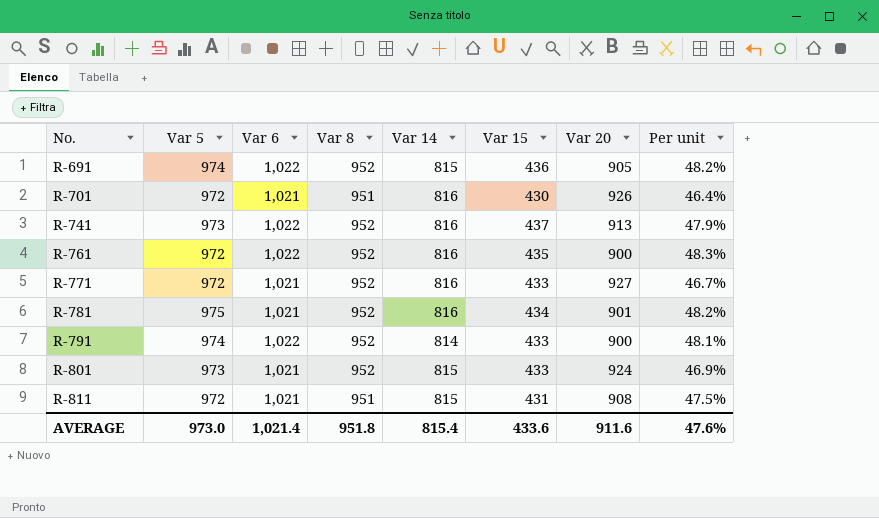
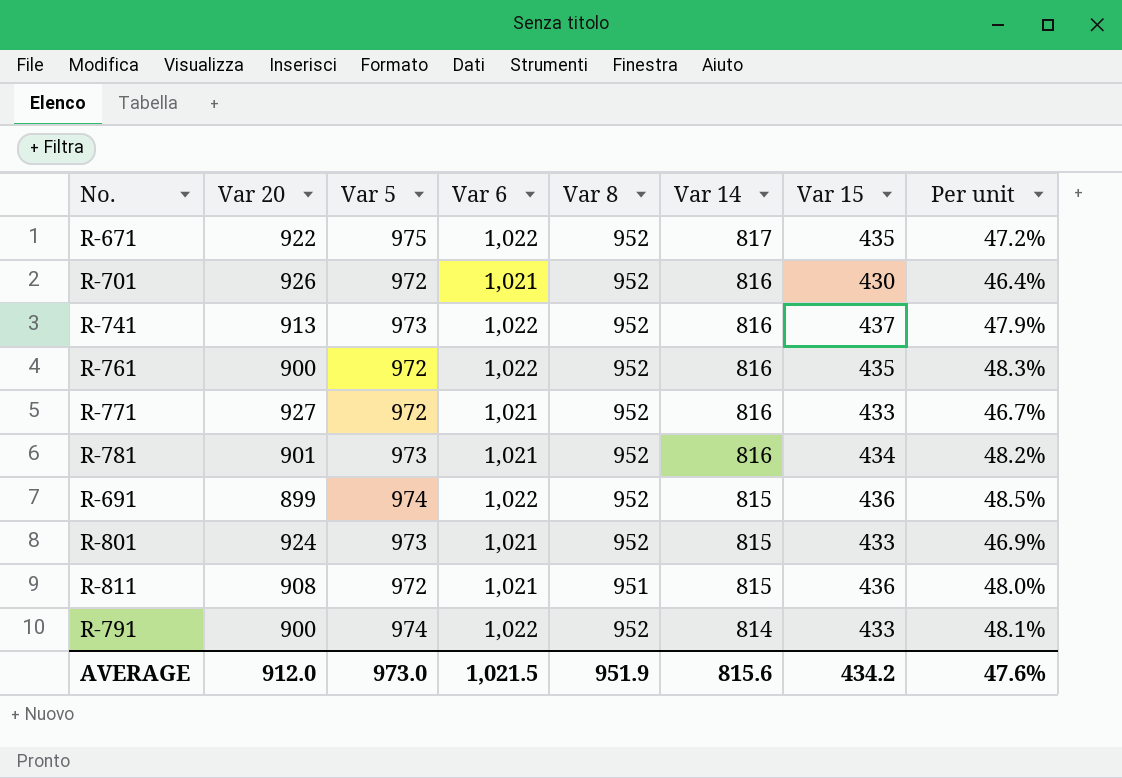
row order: No. ascending -> Var 14 descending
column Var 20 | position: 7 -> 2
row R-671: none -> 922 | 975 | 1,022 | 952 | 817 | 435 | 47.2%
R-701 | Var 8: 951 -> 952
R-781 | Var 5: 975 -> 973
R-691 | Var 20: 905 -> 899
R-691 | Per unit: 48.2% -> 48.5%
R-811 | Var 15: 431 -> 436
R-811 | Per unit: 47.5% -> 48.0%
AVERAGE | Var 20: 911.6 -> 912.0
AVERAGE | Var 6: 1,021.4 -> 1,021.5
AVERAGE | Var 8: 951.8 -> 951.9
AVERAGE | Var 14: 815.4 -> 815.6
AVERAGE | Var 15: 433.6 -> 434.2

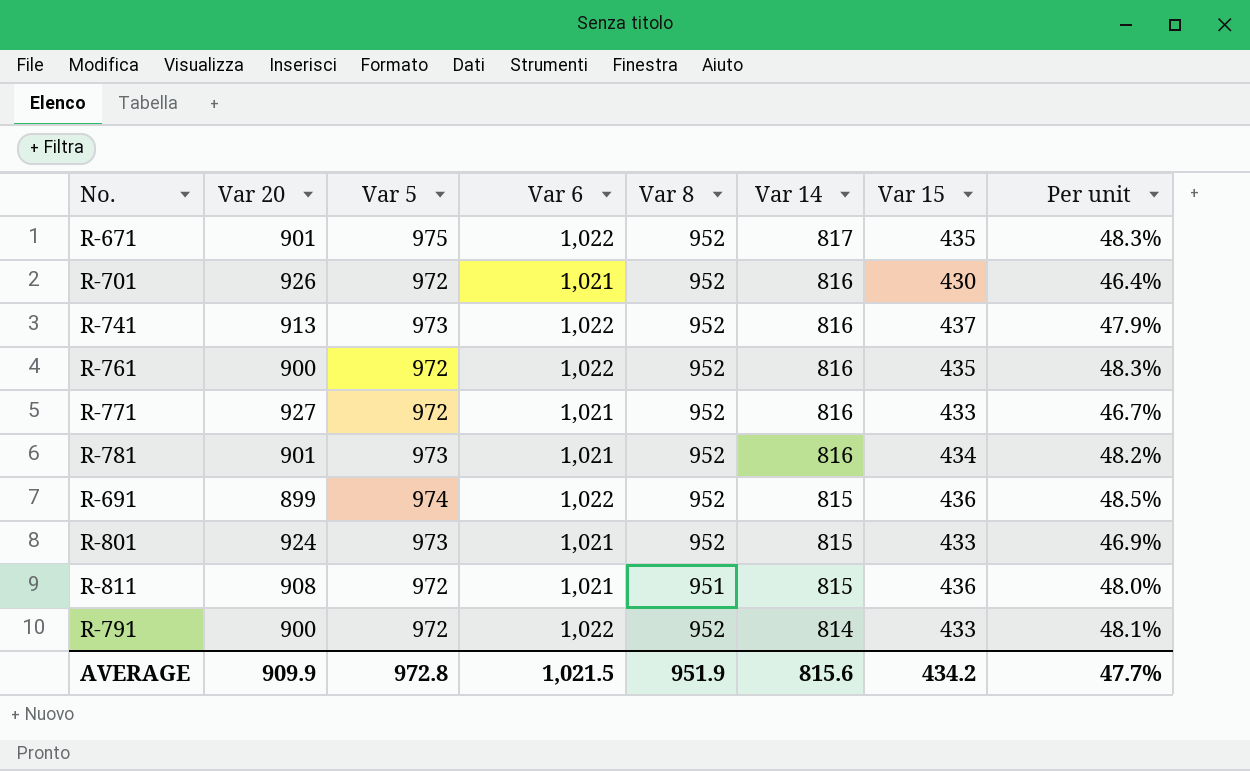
R-671 | Var 20: 922 -> 901
R-671 | Per unit: 47.2% -> 48.3%
R-791 | Var 5: 974 -> 972
AVERAGE | Var 20: 912.0 -> 909.9
AVERAGE | Var 5: 973.0 -> 972.8
AVERAGE | Per unit: 47.6% -> 47.7%

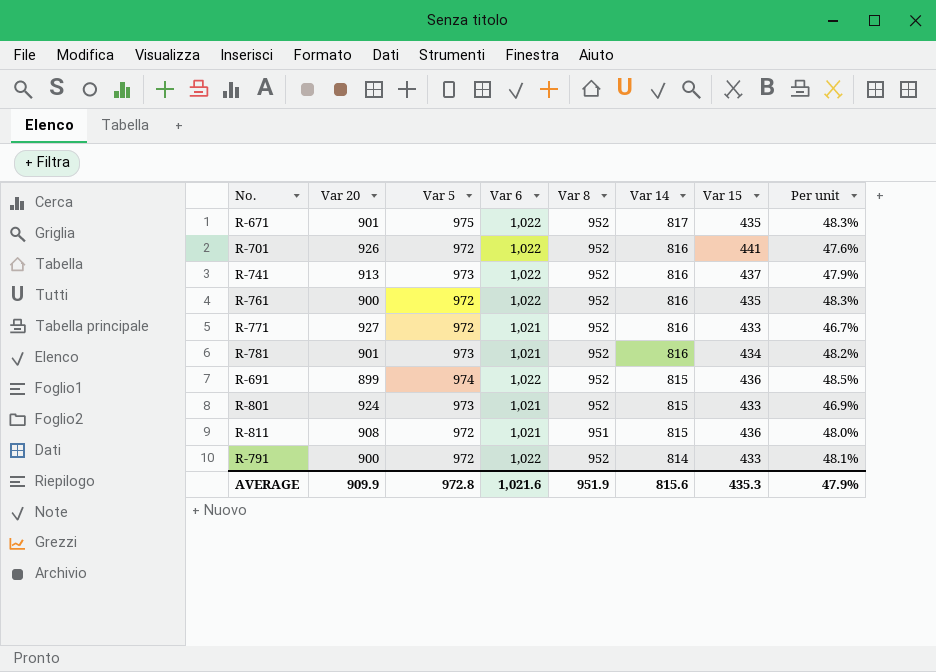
R-701 | Var 6: 1,021 -> 1,022
R-701 | Var 15: 430 -> 441
R-701 | Per unit: 46.4% -> 47.6%
AVERAGE | Var 6: 1,021.5 -> 1,021.6
AVERAGE | Var 15: 434.2 -> 435.3
AVERAGE | Per unit: 47.7% -> 47.9%

